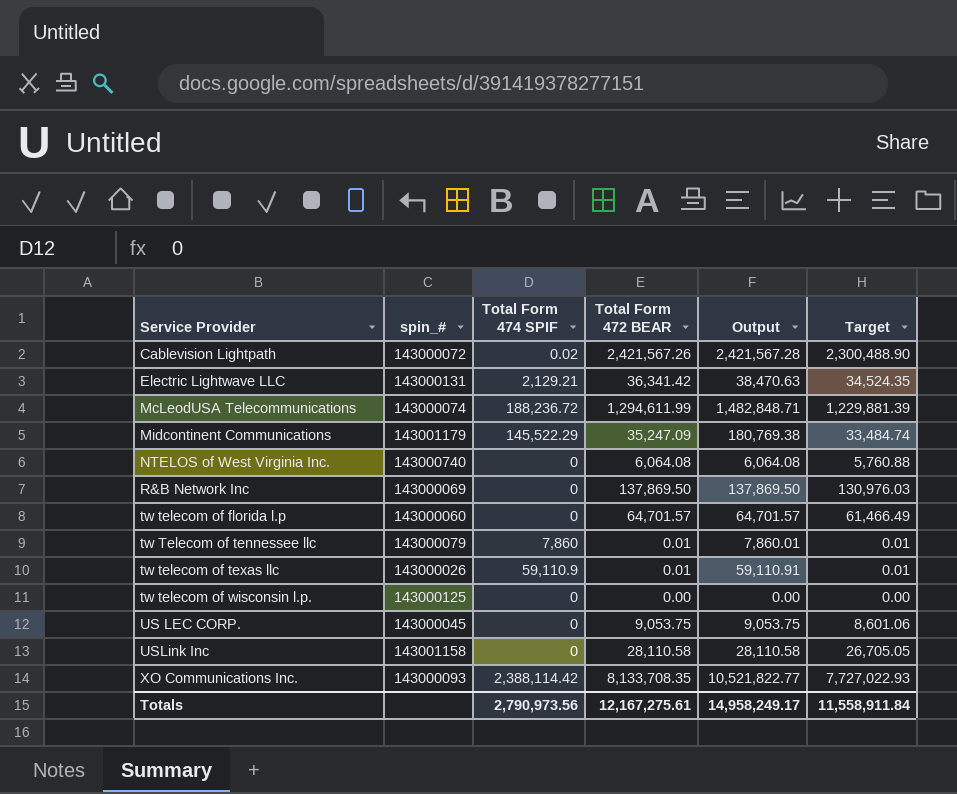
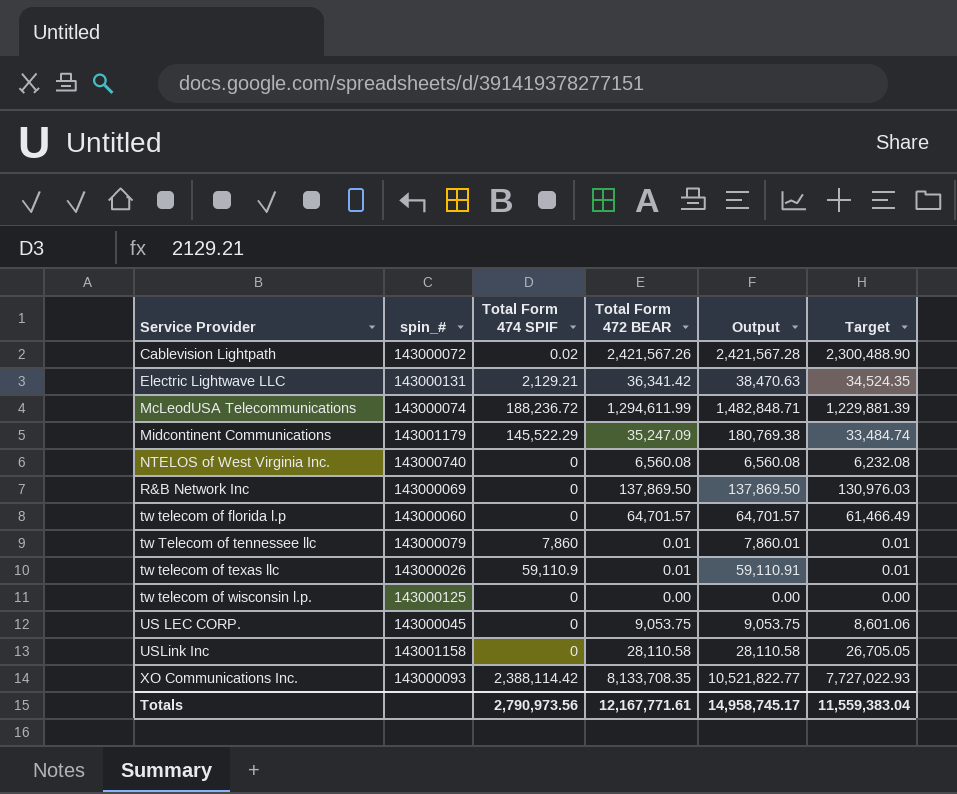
NTELOS of West Virginia Inc. | Total Form 472 BEAR: 6,064.08 -> 6,560.08
NTELOS of West Virginia Inc. | Output: 6,064.08 -> 6,560.08
NTELOS of West Virginia Inc. | Target: 5,760.88 -> 6,232.08
Totals | Total Form 472 BEAR: 12,167,275.61 -> 12,167,771.61
Totals | Output: 14,958,249.17 -> 14,958,745.17
Totals | Target: 11,558,911.84 -> 11,559,383.04

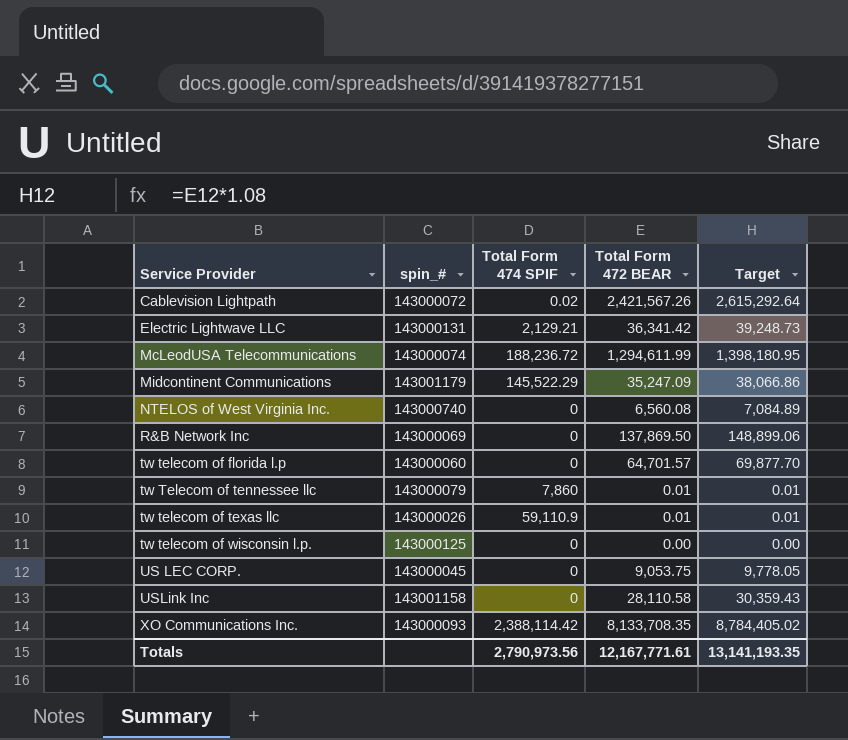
column Output | formula: [Total Form 474 SPIF] + [Total Form 472 BEAR] -> none
column Target | formula: [Total Form 472 BEAR] * 0.95 -> [Total Form 472 BEAR] * 1.08
Totals | Target: 11,559,383.04 -> 13,141,193.35

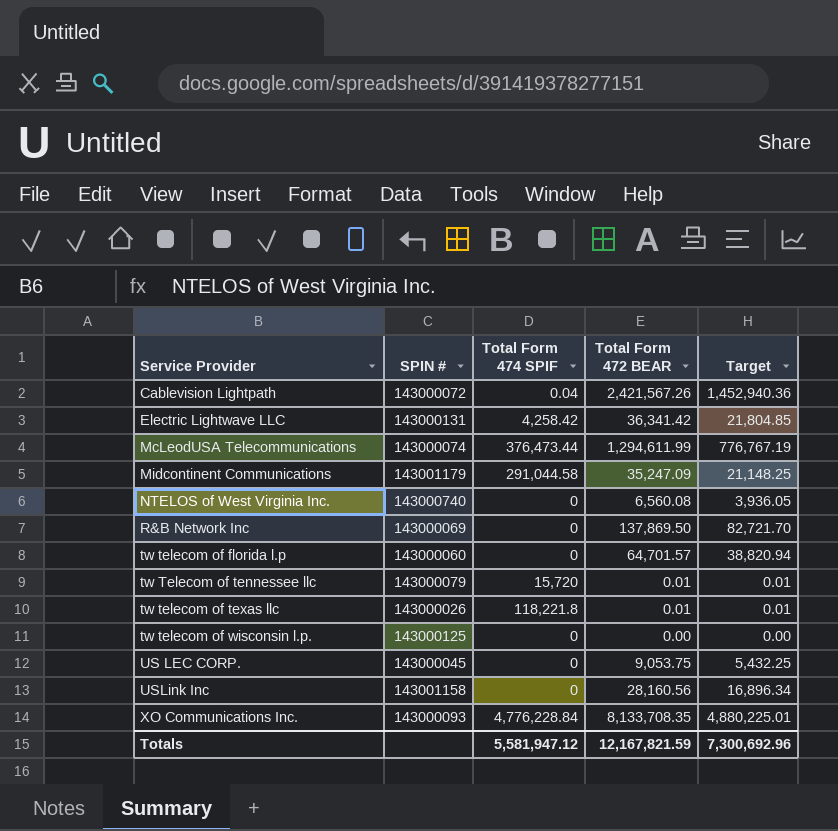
column name: spin_# -> SPIN #
column Target | formula: [Total Form 472 BEAR] * 1.08 -> [Total Form 472 BEAR] * 0.6
Cablevision Lightpath | Total Form 474 SPIF: 0.02 -> 0.04
Electric Lightwave LLC | Total Form 474 SPIF: 2,129.21 -> 4,258.42
McLeodUSA Telecommunications | Total Form 474 SPIF: 188,236.72 -> 376,473.44
Midcontinent Communications | Total Form 474 SPIF: 145,522.29 -> 291,044.58
tw Telecom of tennessee llc | Total Form 474 SPIF: 7,860 -> 15,720
tw telecom of texas llc | Total Form 474 SPIF: 59,110.9 -> 118,221.8
USLink Inc | Total Form 472 BEAR: 28,110.58 -> 28,160.56
XO Communications Inc. | Total Form 474 SPIF: 2,388,114.42 -> 4,776,228.84
Totals | Total Form 474 SPIF: 2,790,973.56 -> 5,581,947.12
Totals | Total Form 472 BEAR: 12,167,771.61 -> 12,167,821.59
Totals | Target: 13,141,193.35 -> 7,300,692.96

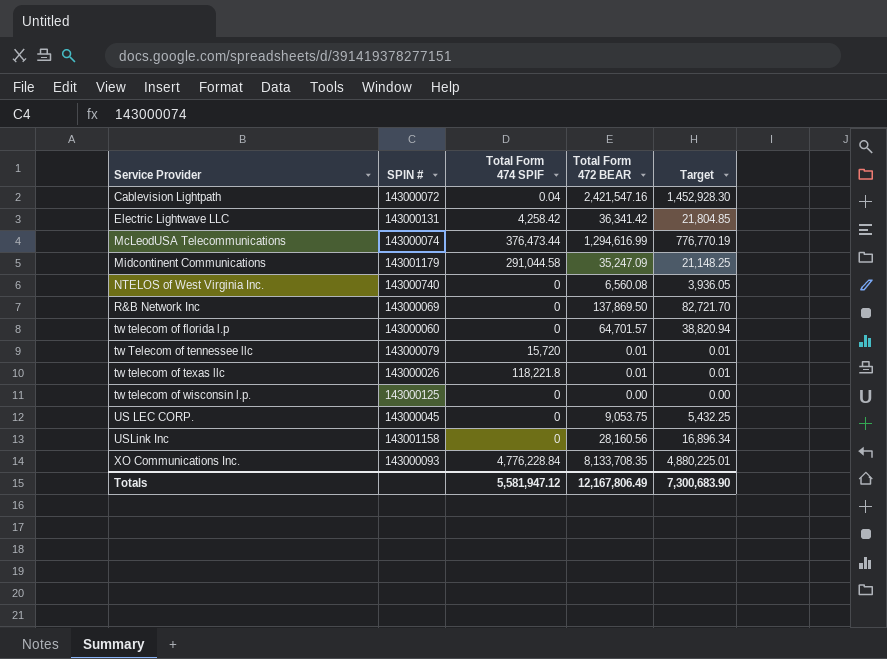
Cablevision Lightpath | Total Form 472 BEAR: 2,421,567.26 -> 2,421,547.16
Cablevision Lightpath | Target: 1,452,940.36 -> 1,452,928.30
McLeodUSA Telecommunications | Total Form 472 BEAR: 1,294,611.99 -> 1,294,616.99
McLeodUSA Telecommunications | Target: 776,767.19 -> 776,770.19
Totals | Total Form 472 BEAR: 12,167,821.59 -> 12,167,806.49
Totals | Target: 7,300,692.96 -> 7,300,683.90

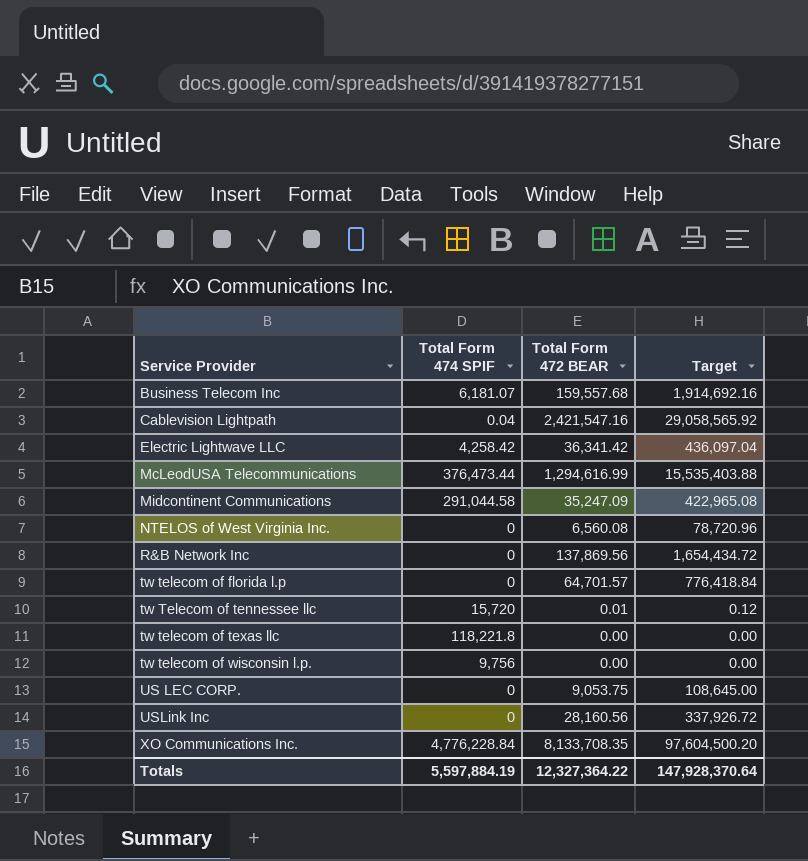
column SPIN # | position: 2 -> none
column Target | formula: [Total Form 472 BEAR] * 0.6 -> [Total Form 472 BEAR] * 12
row Business Telecom Inc: none -> 6,181.07 | 159,557.68 | 1,914,692.16
R&B Network Inc | Total Form 472 BEAR: 137,869.50 -> 137,869.56
tw telecom of texas llc | Total Form 472 BEAR: 0.01 -> 0.00
tw telecom of wisconsin l.p. | Total Form 474 SPIF: 0 -> 9,756
Totals | Total Form 474 SPIF: 5,581,947.12 -> 5,597,884.19
Totals | Total Form 472 BEAR: 12,167,806.49 -> 12,327,364.22
Totals | Target: 7,300,683.90 -> 147,928,370.64

